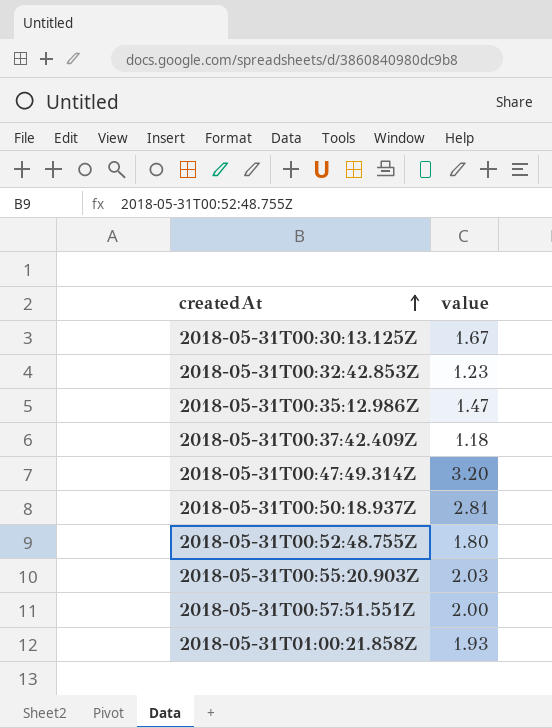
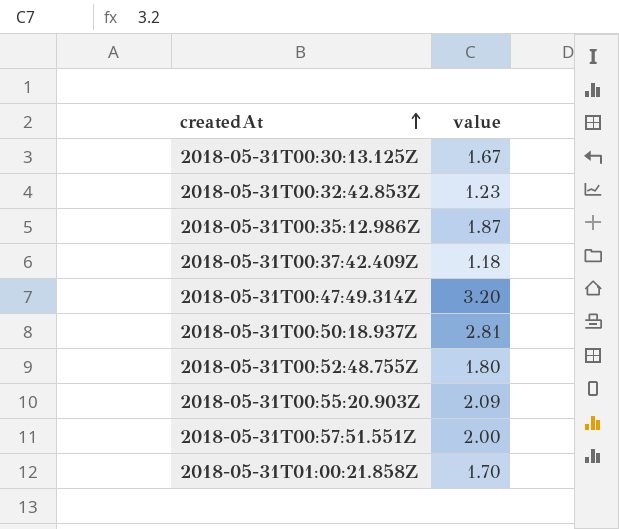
2018-05-31T00:35:12.986Z | value: 1.47 -> 1.87
2018-05-31T00:55:20.903Z | value: 2.03 -> 2.09
2018-05-31T01:00:21.858Z | value: 1.93 -> 1.70

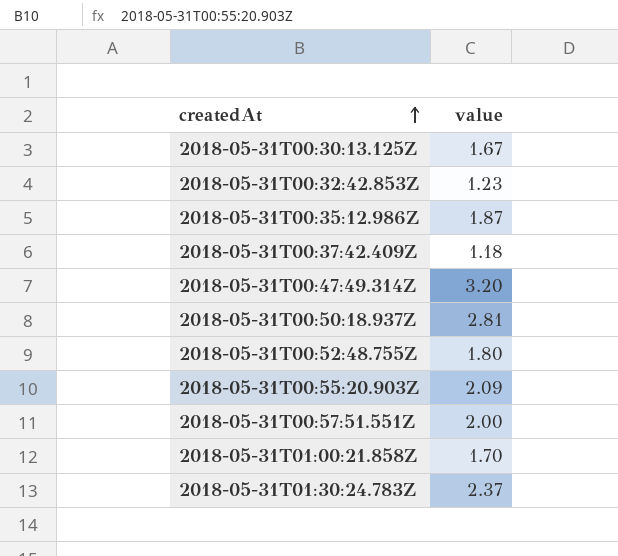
row 2018-05-31T01:30:24.783Z: none -> 2.37

